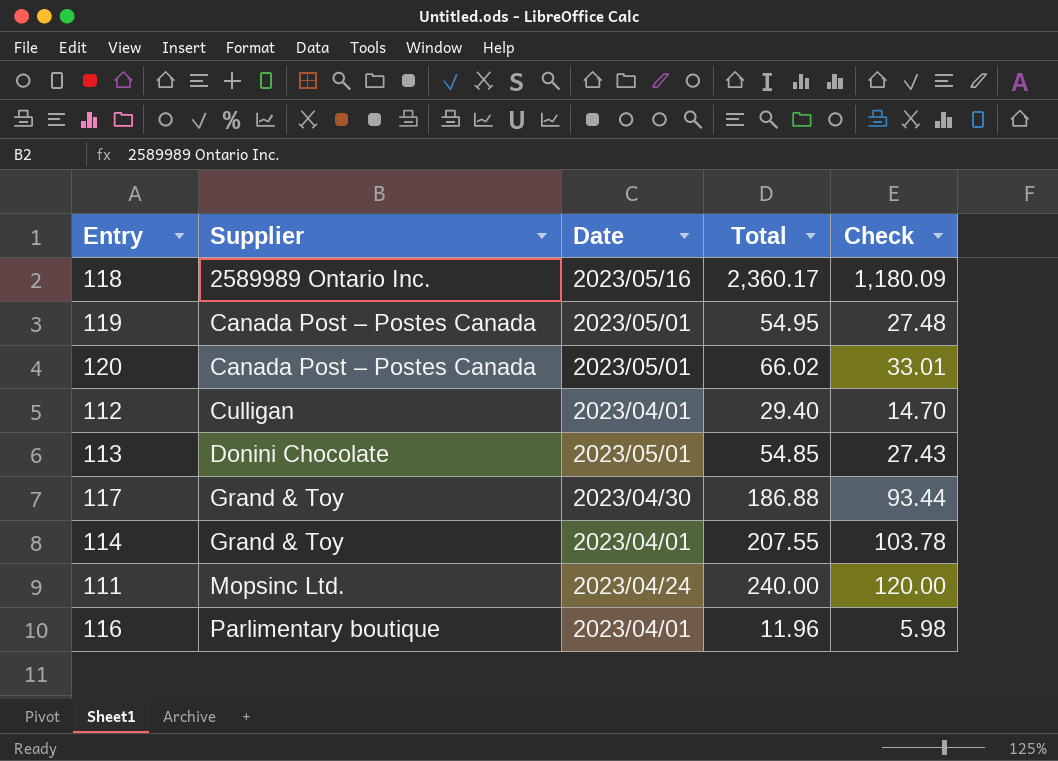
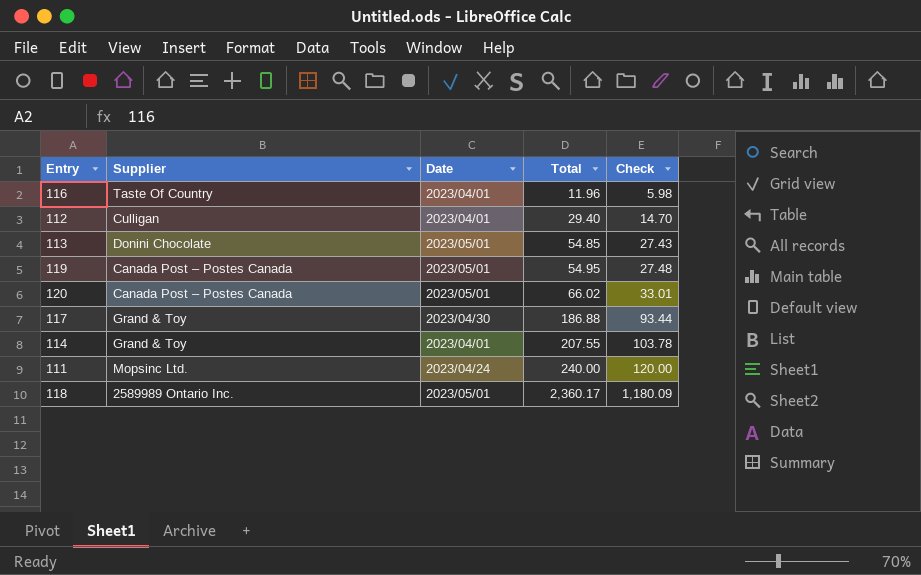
row order: Supplier ascending -> Total ascending
116 | Supplier: Parlimentary boutique -> Taste Of Country
118 | Date: 2023/05/16 -> 2023/05/01

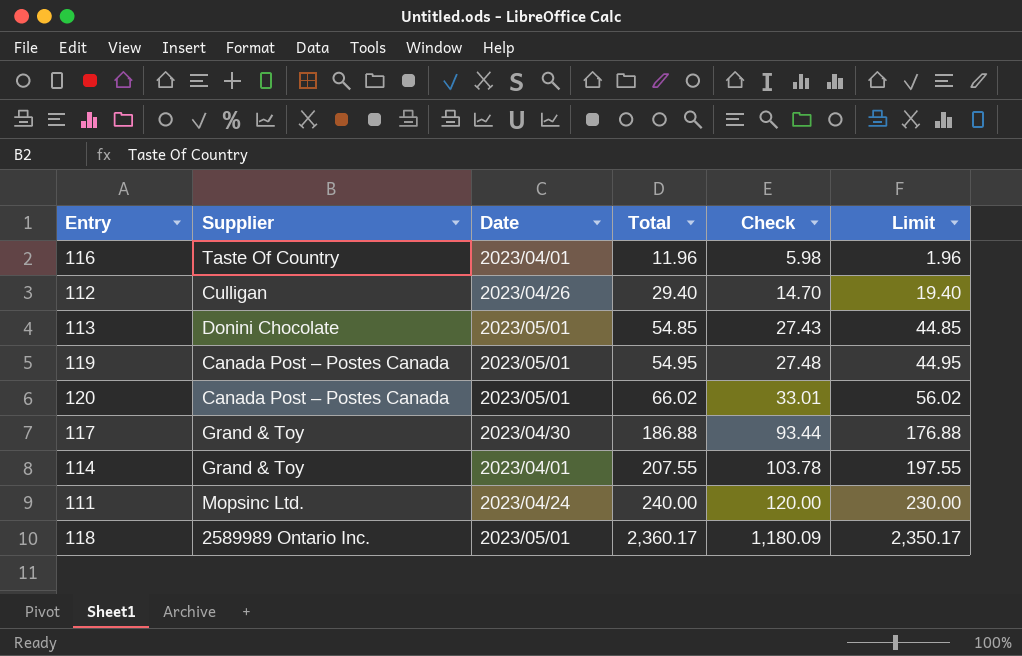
column Limit | formula: none -> [Total] - 10
112 | Date: 2023/04/01 -> 2023/04/26

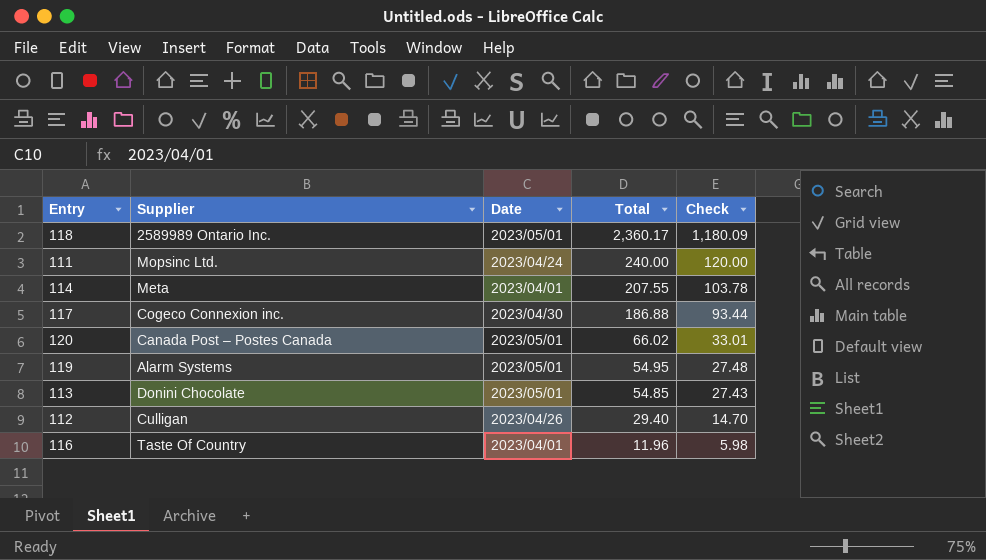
row order: Total ascending -> Total descending
column Limit | formula: [Total] - 10 -> none
114 | Supplier: Grand & Toy -> Meta
117 | Supplier: Grand & Toy -> Cogeco Connexion inc.
119 | Supplier: Canada Post – Postes Canada -> Alarm Systems

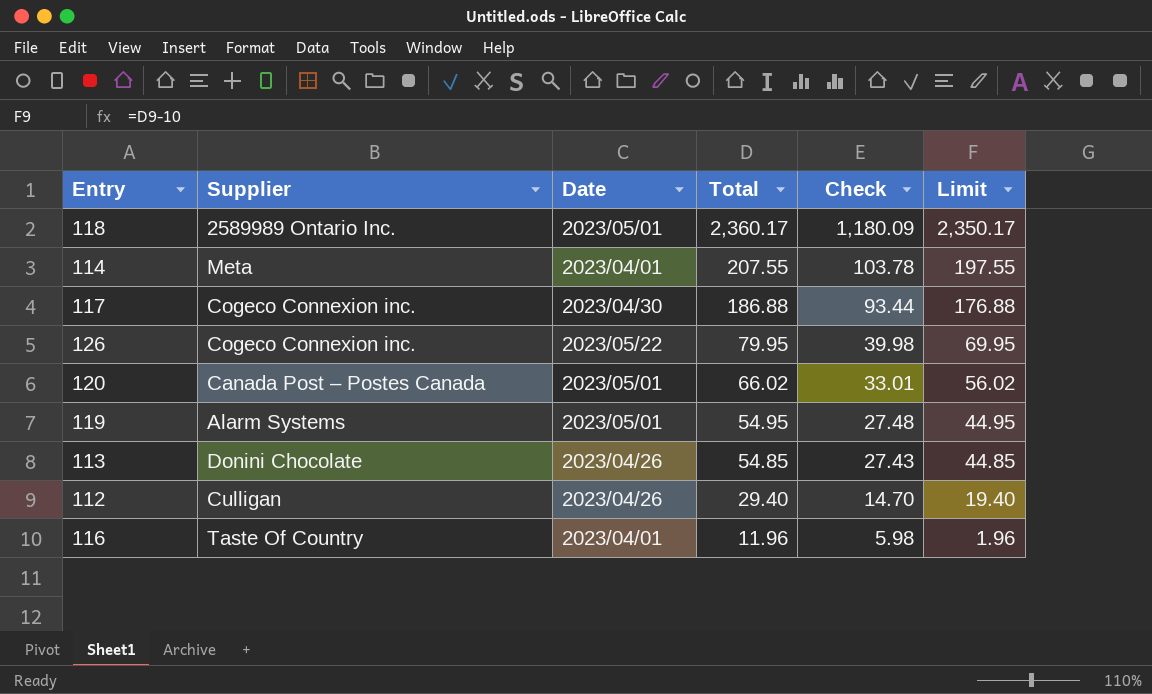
column Limit | formula: none -> [Total] - 10
row 111: Mopsinc Ltd. | 2023/04/24 | 240.00 | 120.00 -> none
row 126: none -> Cogeco Connexion inc. | 2023/05/22 | 79.95 | 39.98 | 69.95
113 | Date: 2023/05/01 -> 2023/04/26

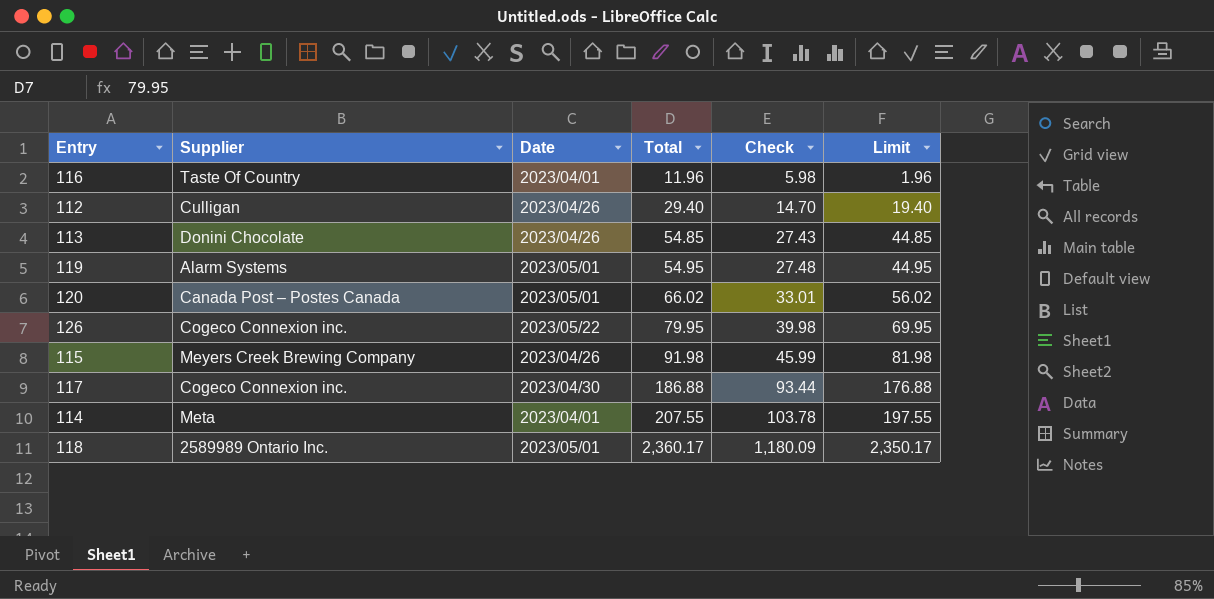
row order: Total descending -> Total ascending
row 115: none -> Meyers Creek Brewing Company | 2023/04/26 | 91.98 | 45.99 | 81.98

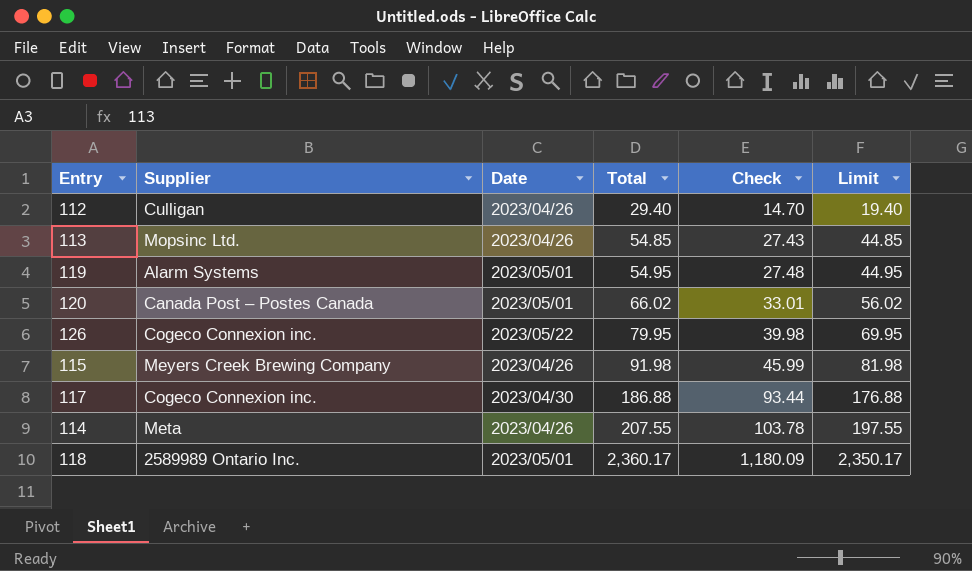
row 116: Taste Of Country | 2023/04/01 | 11.96 | 5.98 | 1.96 -> none
113 | Supplier: Donini Chocolate -> Mopsinc Ltd.
114 | Date: 2023/04/01 -> 2023/04/26

